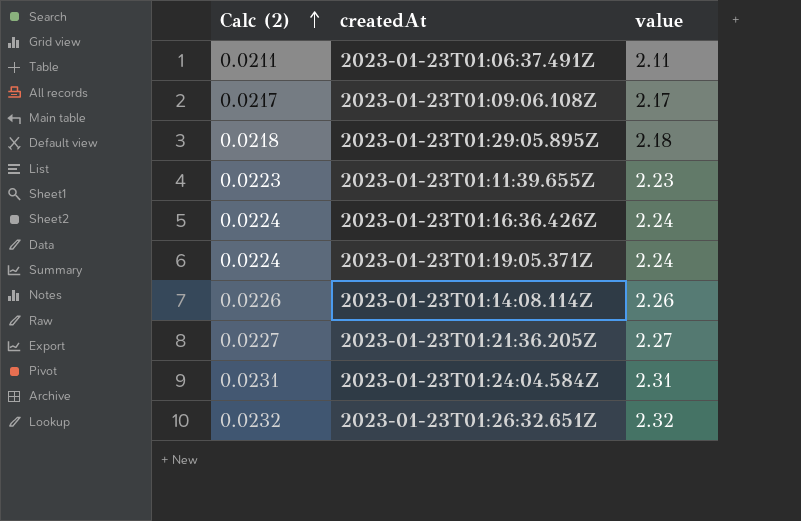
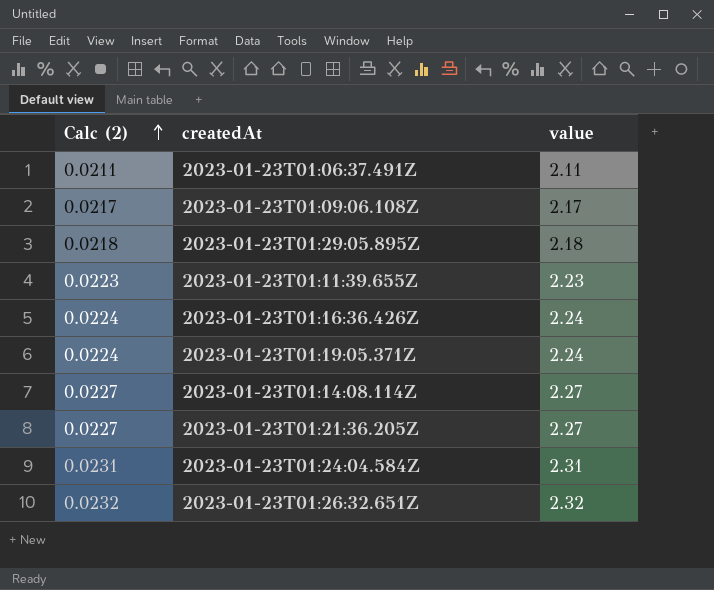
2023-01-23T01:14:08.114Z | Calc (2): 0.0226 -> 0.0227
2023-01-23T01:14:08.114Z | value: 2.26 -> 2.27

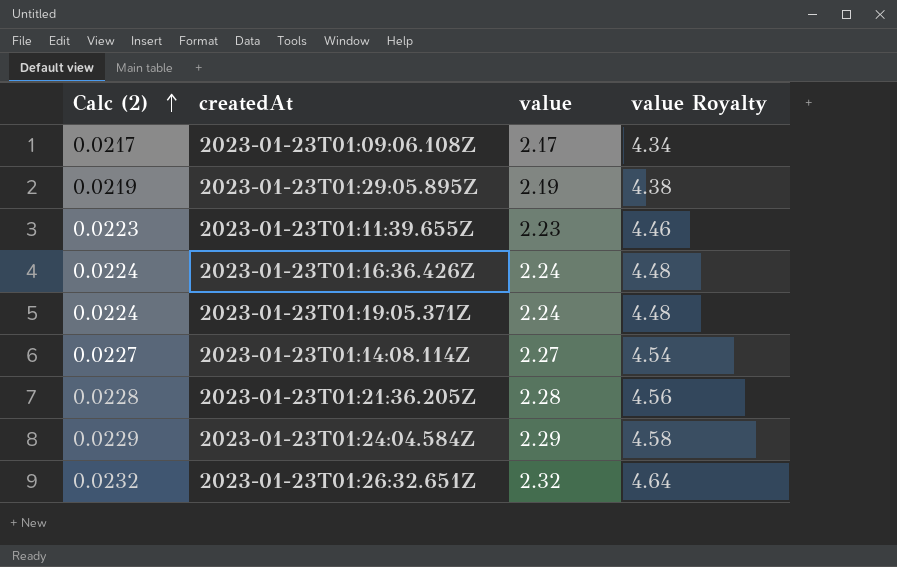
column value Royalty | formula: none -> [value] * 2
row 2023-01-23T01:06:37.491Z: 0.0211 | 2.11 -> none
2023-01-23T01:29:05.895Z | Calc (2): 0.0218 -> 0.0219
2023-01-23T01:29:05.895Z | value: 2.18 -> 2.19
2023-01-23T01:21:36.205Z | Calc (2): 0.0227 -> 0.0228
2023-01-23T01:21:36.205Z | value: 2.27 -> 2.28
2023-01-23T01:24:04.584Z | Calc (2): 0.0231 -> 0.0229
2023-01-23T01:24:04.584Z | value: 2.31 -> 2.29

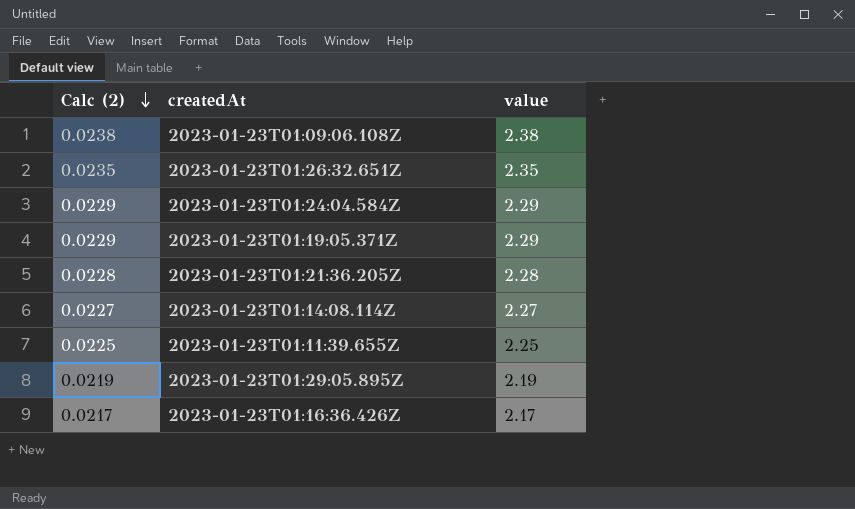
row order: Calc (2) ascending -> Calc (2) descending
column value Royalty | formula: [value] * 2 -> none
2023-01-23T01:09:06.108Z | Calc (2): 0.0217 -> 0.0238
2023-01-23T01:09:06.108Z | value: 2.17 -> 2.38
2023-01-23T01:26:32.651Z | Calc (2): 0.0232 -> 0.0235
2023-01-23T01:26:32.651Z | value: 2.32 -> 2.35
2023-01-23T01:19:05.371Z | Calc (2): 0.0224 -> 0.0229
2023-01-23T01:19:05.371Z | value: 2.24 -> 2.29
2023-01-23T01:11:39.655Z | Calc (2): 0.0223 -> 0.0225
2023-01-23T01:11:39.655Z | value: 2.23 -> 2.25
2023-01-23T01:16:36.426Z | Calc (2): 0.0224 -> 0.0217
2023-01-23T01:16:36.426Z | value: 2.24 -> 2.17

